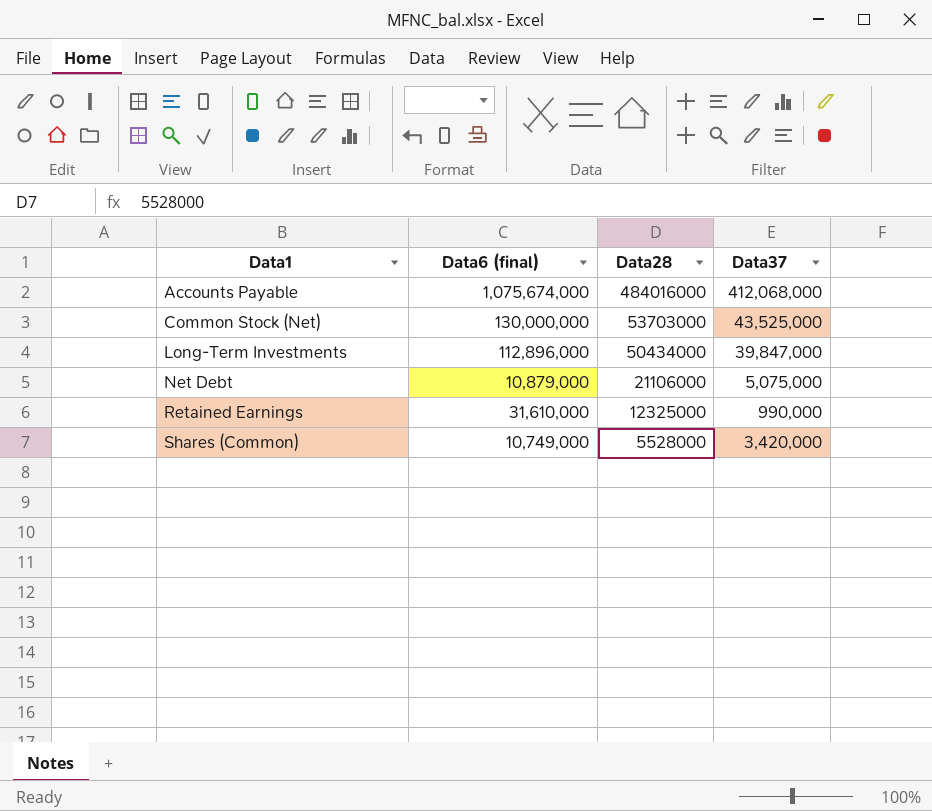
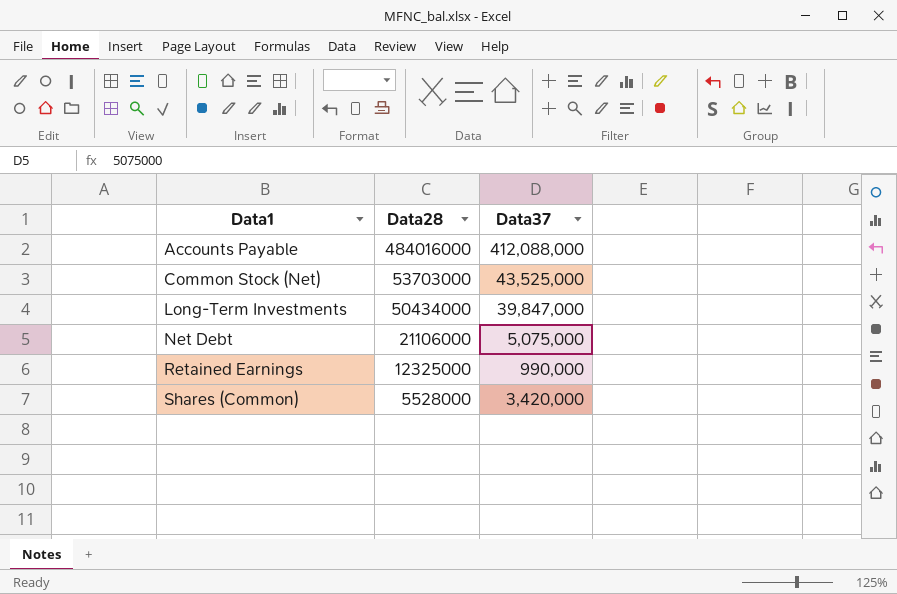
column Data6 (final) | position: 2 -> none
Accounts Payable | Data37: 412,068,000 -> 412,088,000

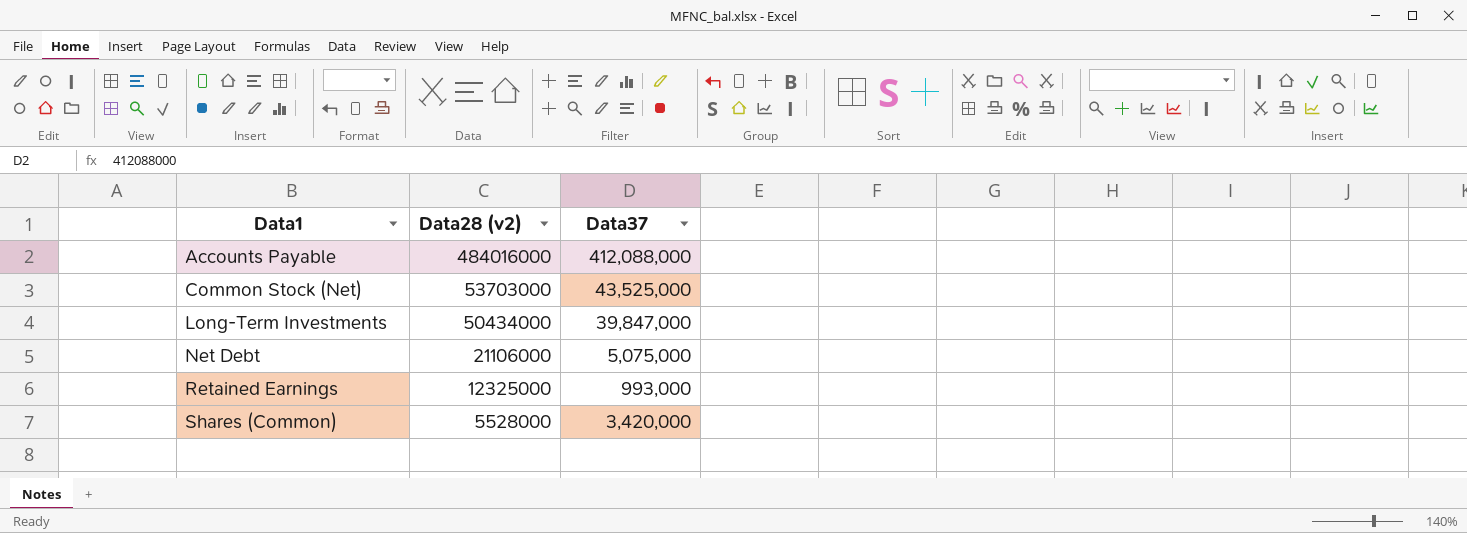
column name: Data28 -> Data28 (v2)
Retained Earnings | Data37: 990,000 -> 993,000

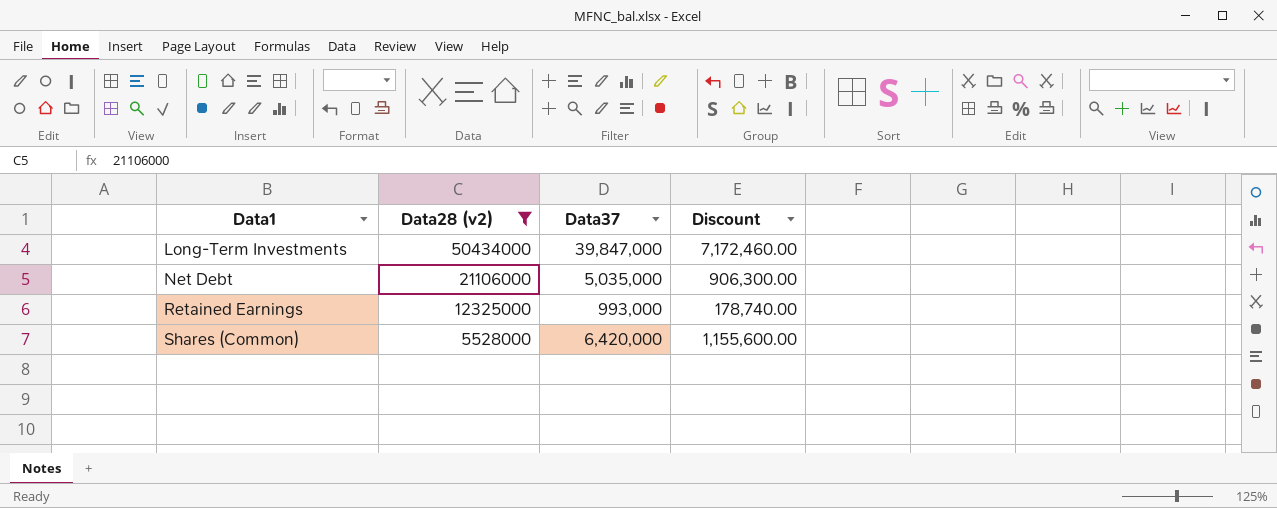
filter: none -> Data28 (v2) <= 50434000
column Discount | formula: none -> [Data37] * 0.18
Net Debt | Data37: 5,075,000 -> 5,035,000
Shares (Common) | Data37: 3,420,000 -> 6,420,000

